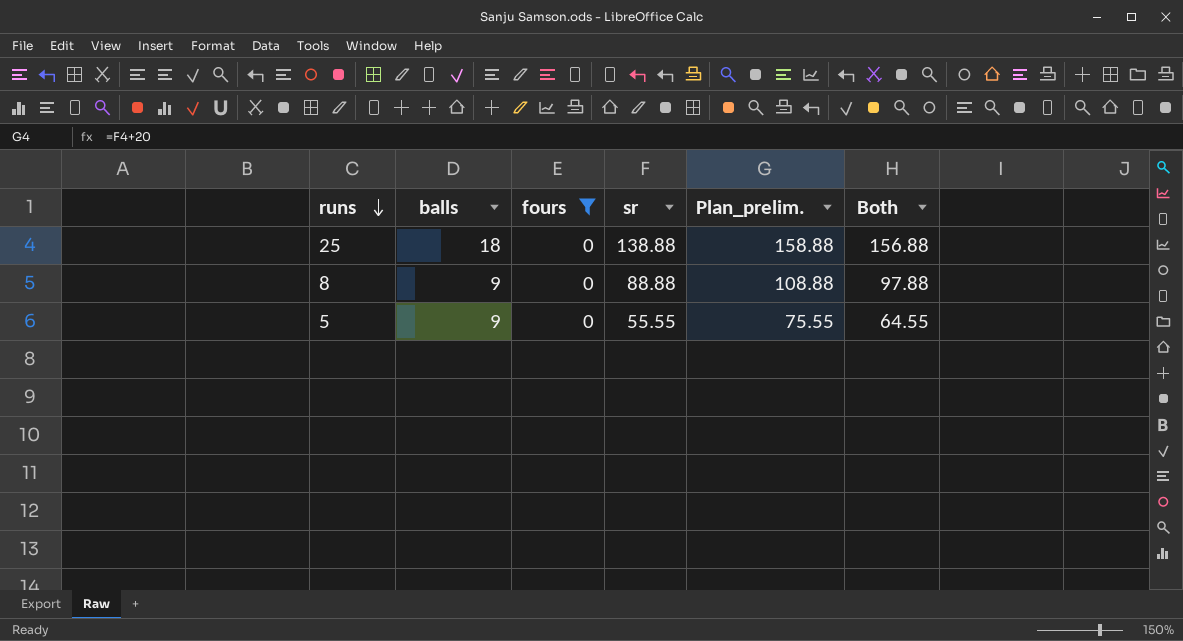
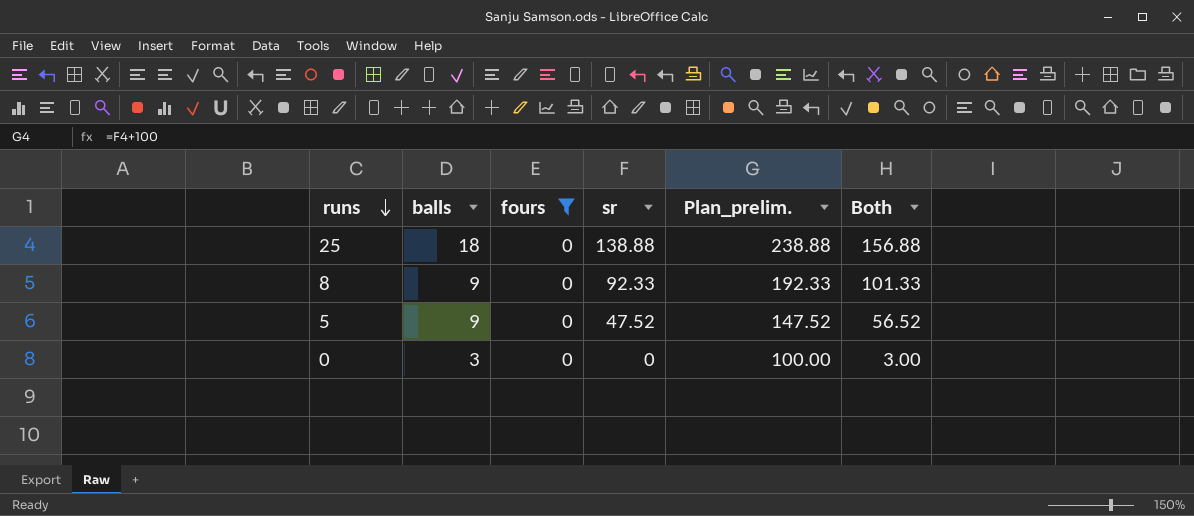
column Plan_prelim. | formula: [sr] + 20 -> [sr] + 100
8 | sr: 88.88 -> 92.33
8 | Both: 97.88 -> 101.33
5 | sr: 55.55 -> 47.52
5 | Both: 64.55 -> 56.52
row 0: none -> 3 | 0 | 0 | 100.00 | 3.00

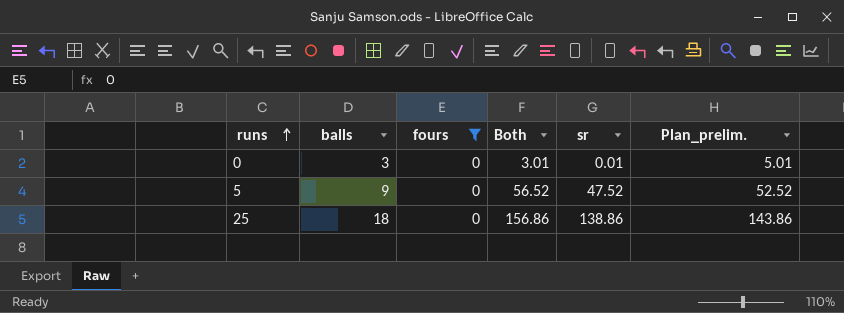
row order: runs descending -> runs ascending
column Both | position: 6 -> 4
column Plan_prelim. | formula: [sr] + 100 -> [sr] + 5
row 8: 9 | 0 | 92.33 | 192.33 | 101.33 -> none
0 | Both: 3.00 -> 3.01
0 | sr: 0 -> 0.01
25 | Both: 156.88 -> 156.86
25 | sr: 138.88 -> 138.86

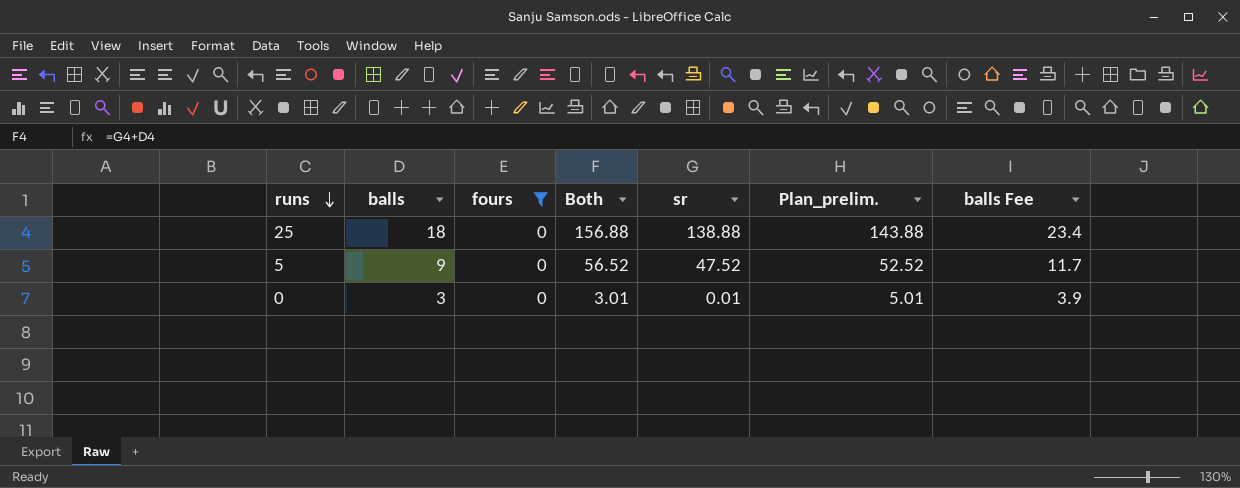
row order: runs ascending -> runs descending
column balls Fee | formula: none -> [balls] * 1.3
25 | Both: 156.86 -> 156.88
25 | sr: 138.86 -> 138.88
25 | Plan_prelim.: 143.86 -> 143.88

